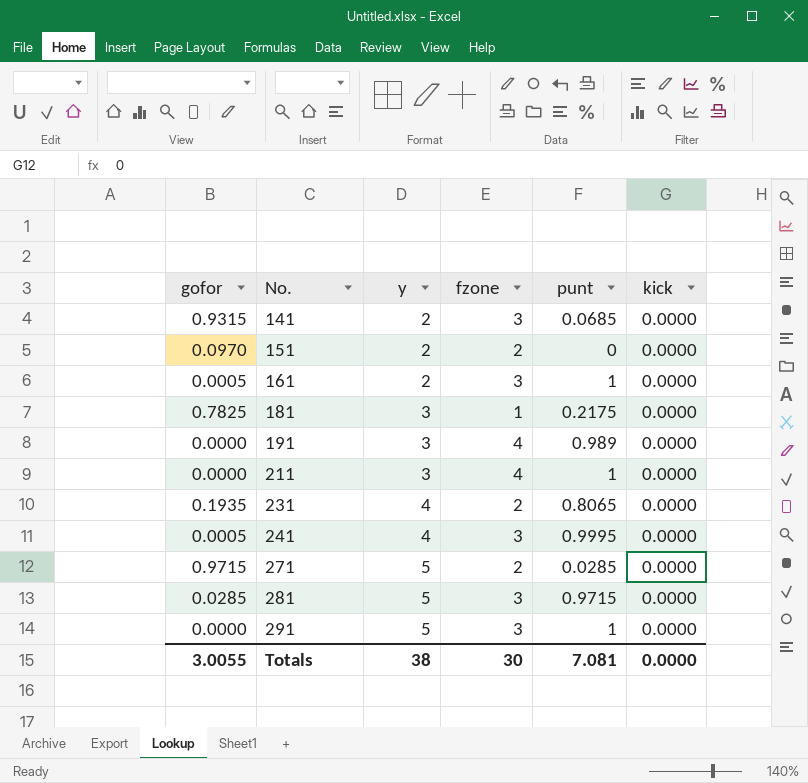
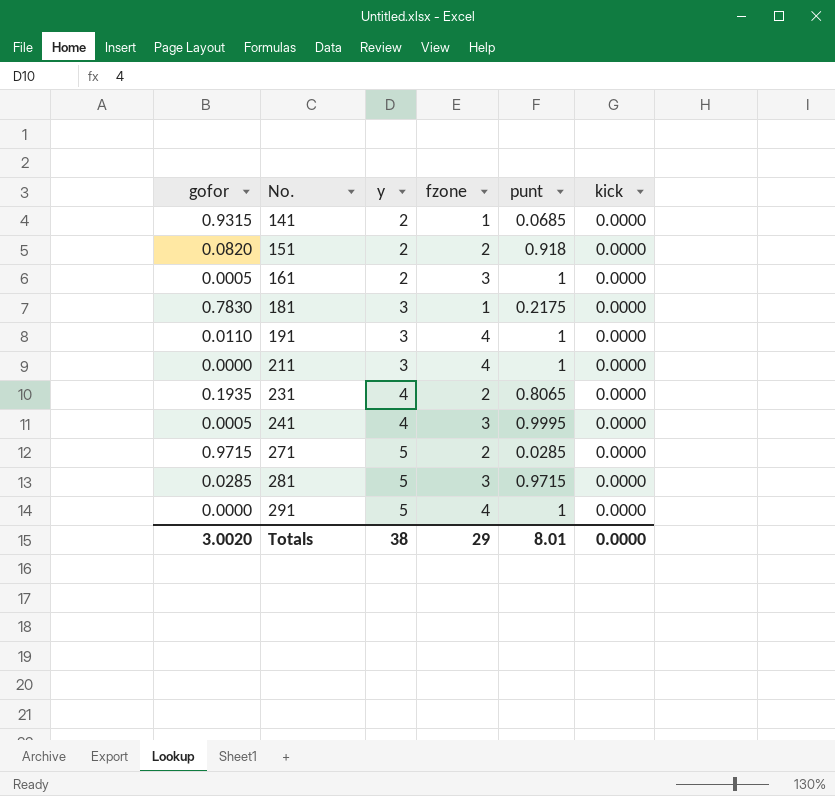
141 | fzone: 3 -> 1
151 | gofor: 0.0970 -> 0.0820
151 | punt: 0 -> 0.918
181 | gofor: 0.7825 -> 0.7830
191 | gofor: 0.0000 -> 0.0110
191 | punt: 0.989 -> 1
291 | fzone: 3 -> 4
Totals | gofor: 3.0055 -> 3.0020
Totals | fzone: 30 -> 29
Totals | punt: 7.081 -> 8.01

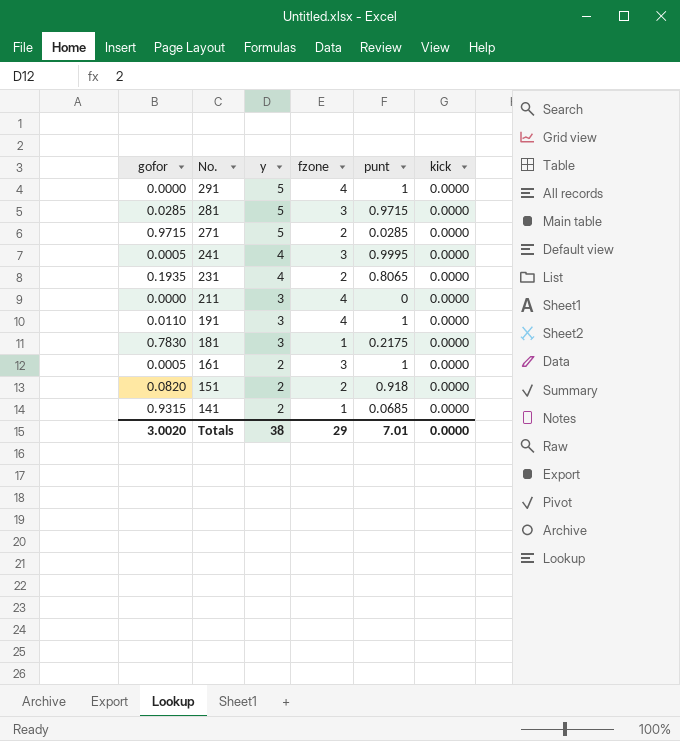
row order: No. ascending -> No. descending
211 | punt: 1 -> 0
Totals | punt: 8.01 -> 7.01

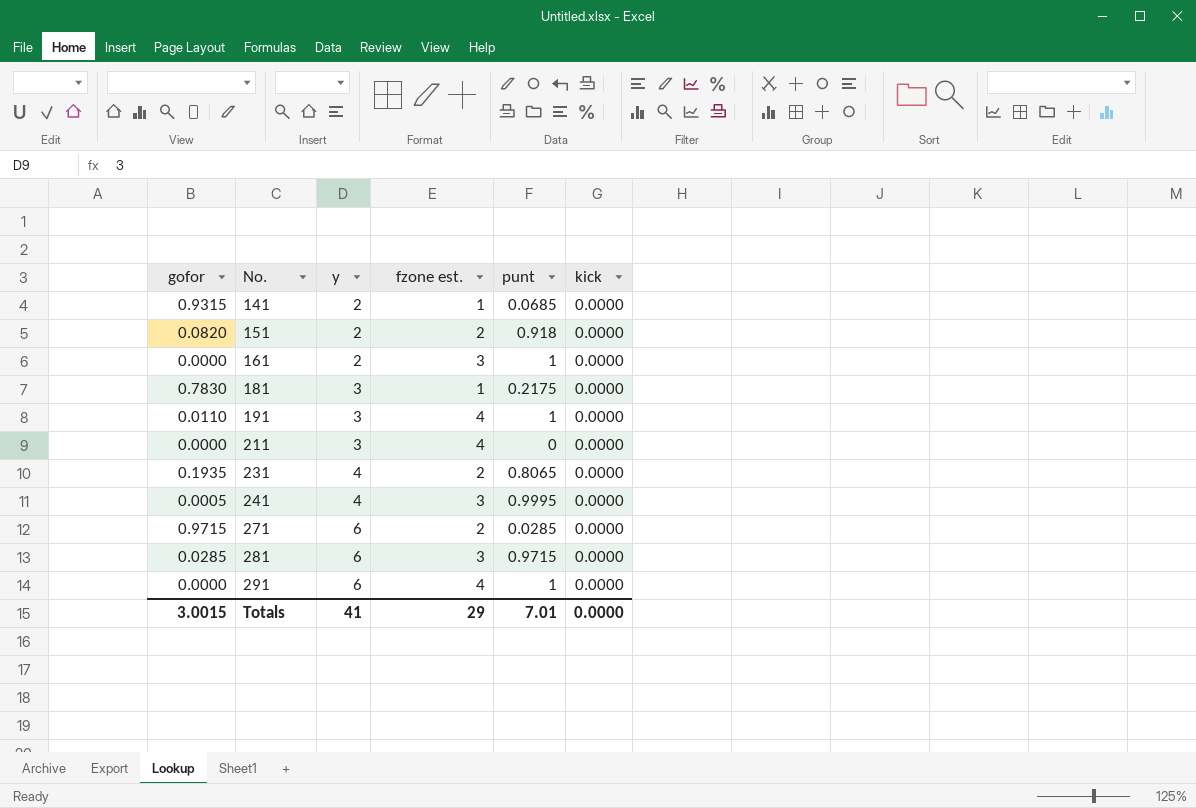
row order: No. descending -> No. ascending
column name: fzone -> fzone est.
161 | gofor: 0.0005 -> 0.0000
271 | y: 5 -> 6
281 | y: 5 -> 6
291 | y: 5 -> 6
Totals | gofor: 3.0020 -> 3.0015
Totals | y: 38 -> 41

